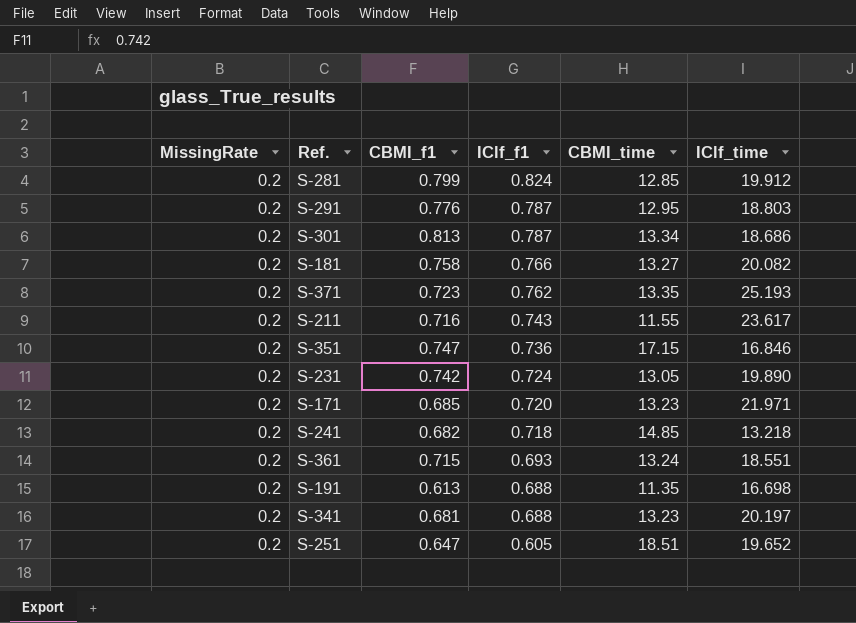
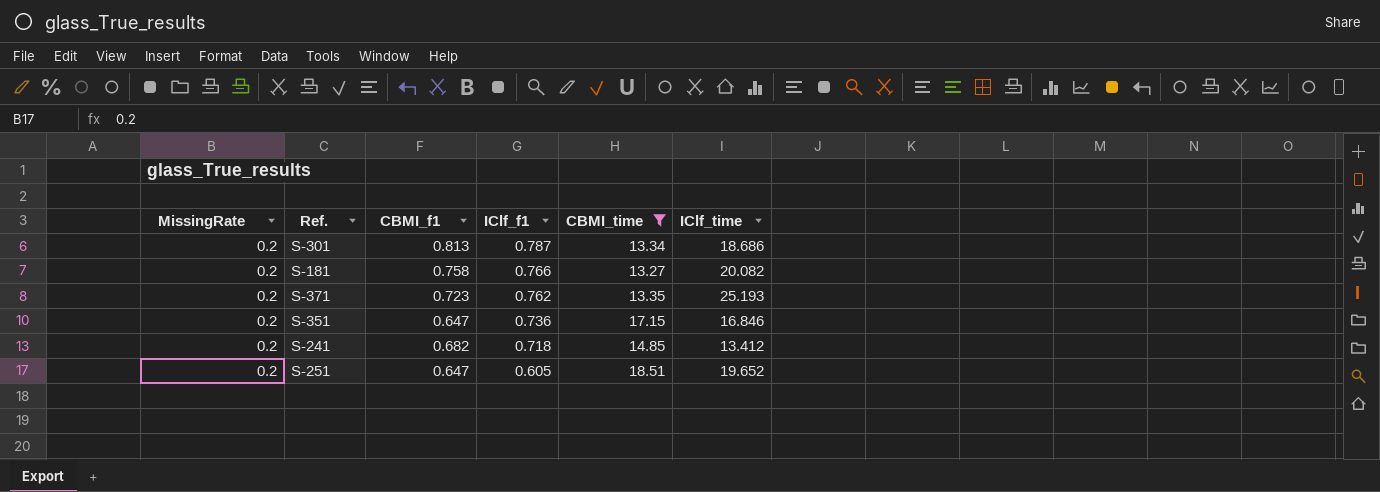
filter: none -> CBMI_time >= 13.27
S-351 | CBMI_f1: 0.747 -> 0.647
S-241 | IClf_time: 13.218 -> 13.412

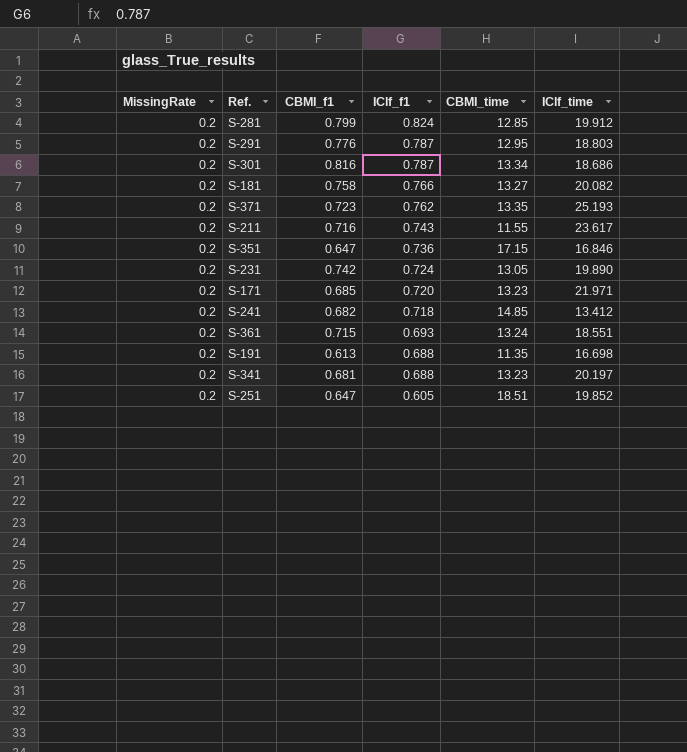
filter: CBMI_time >= 13.27 -> none
S-301 | CBMI_f1: 0.813 -> 0.816
S-251 | IClf_time: 19.652 -> 19.852

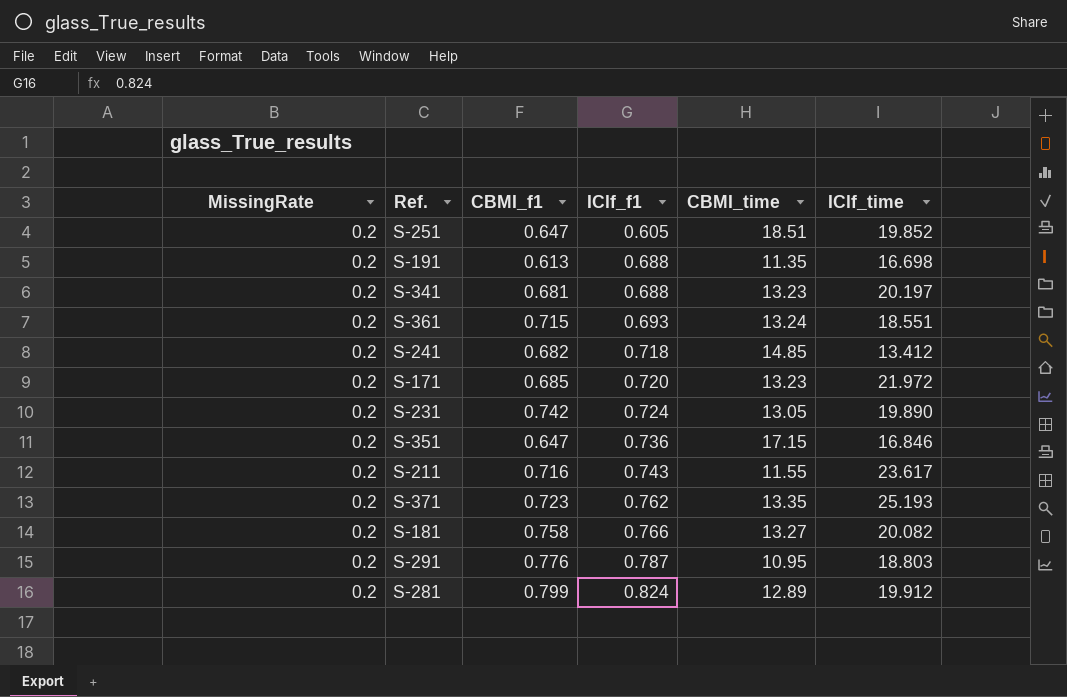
row order: IClf_f1 descending -> IClf_f1 ascending
row S-301: 0.2 | 0.816 | 0.787 | 13.34 | 18.686 -> none
S-171 | IClf_time: 21.971 -> 21.972
S-291 | CBMI_time: 12.95 -> 10.95
S-281 | CBMI_time: 12.85 -> 12.89

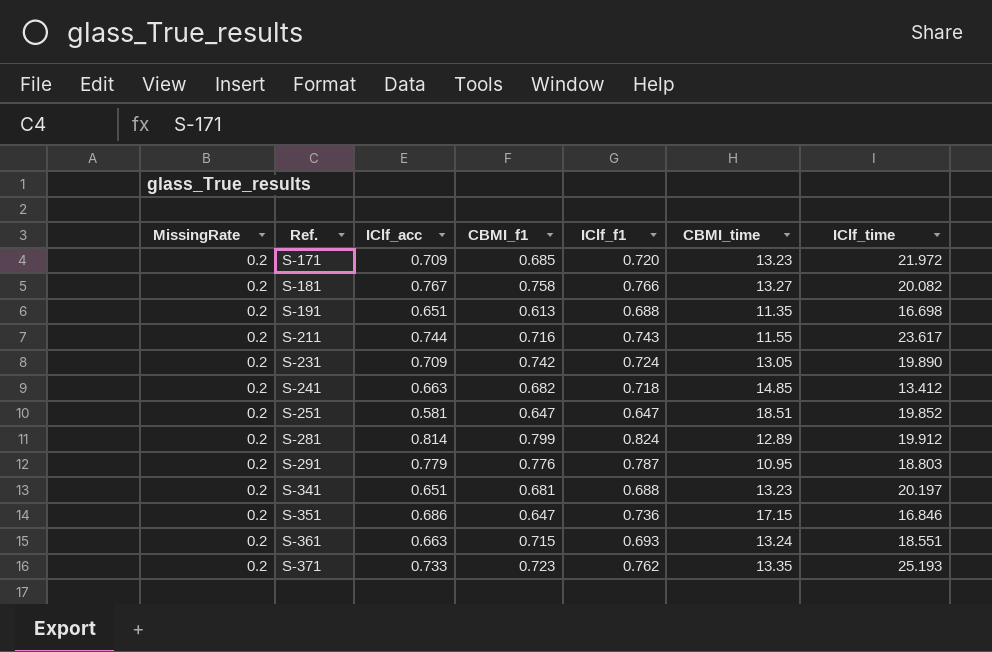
row order: IClf_f1 ascending -> Ref. ascending
column IClf_acc | position: none -> 3
S-251 | IClf_f1: 0.605 -> 0.647

